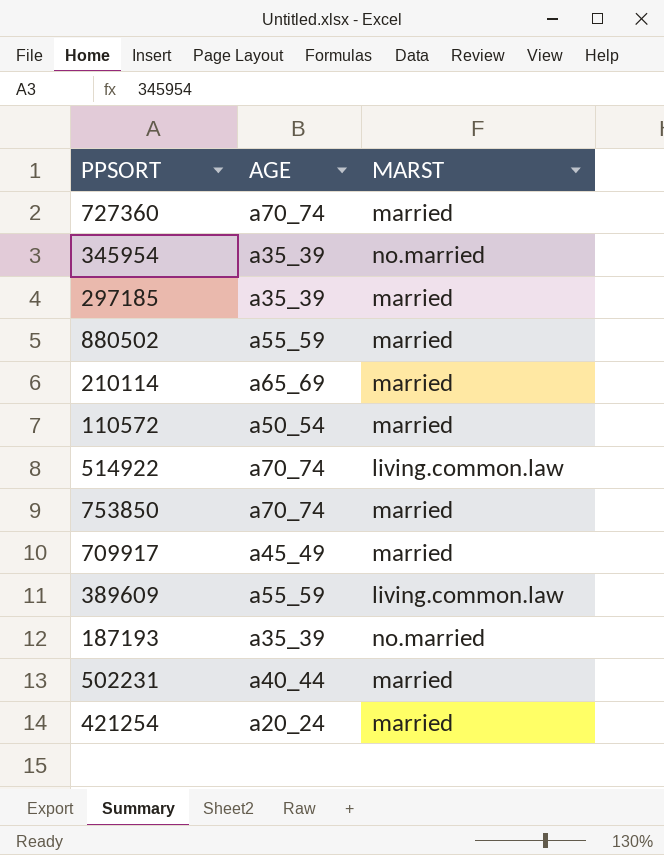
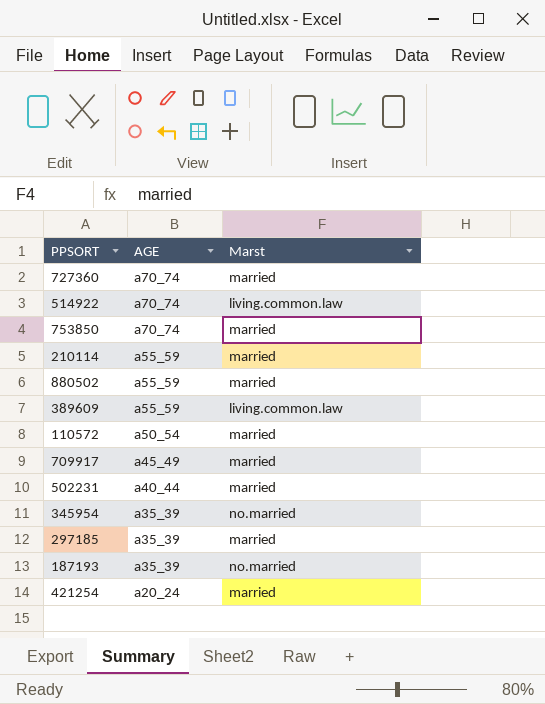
row order: none -> AGE descending
column name: MARST -> Marst
210114 | AGE: a65_69 -> a55_59

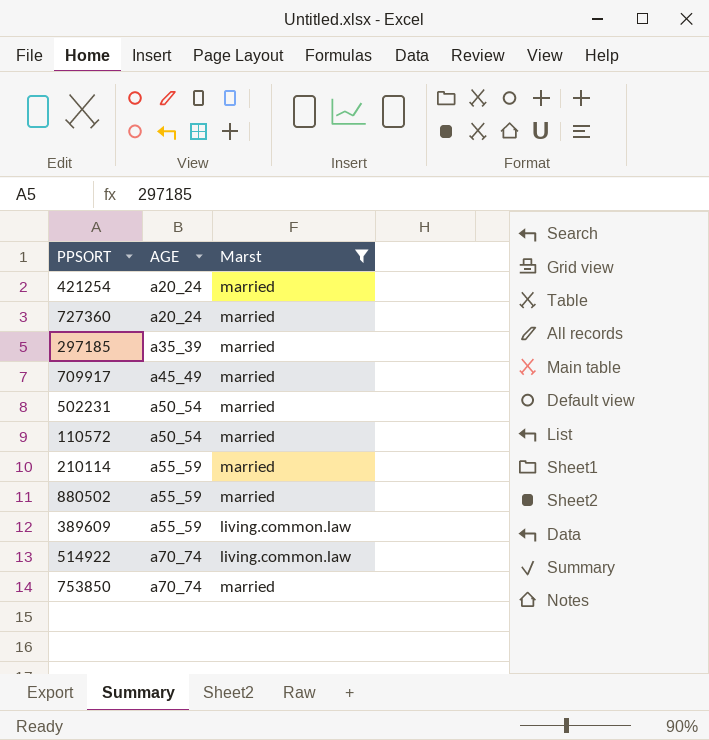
filter: none -> Marst != no.married
row order: AGE descending -> AGE ascending
727360 | AGE: a70_74 -> a20_24
502231 | AGE: a40_44 -> a50_54

